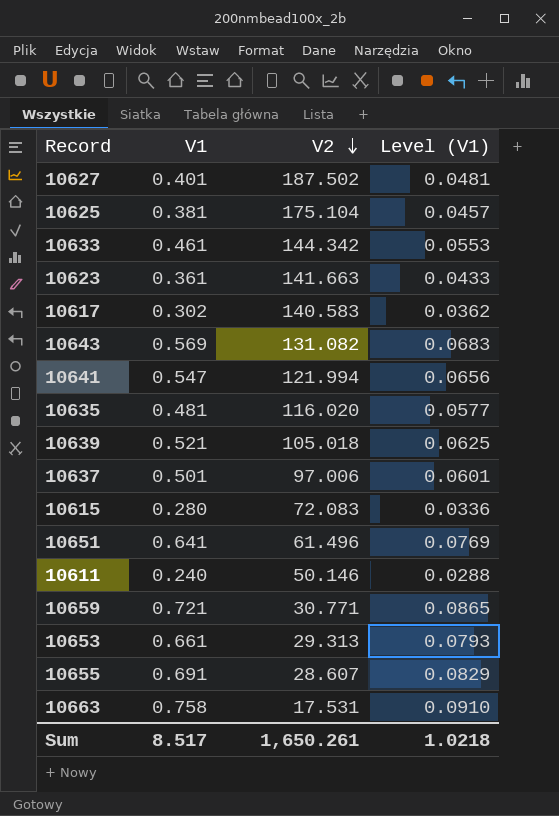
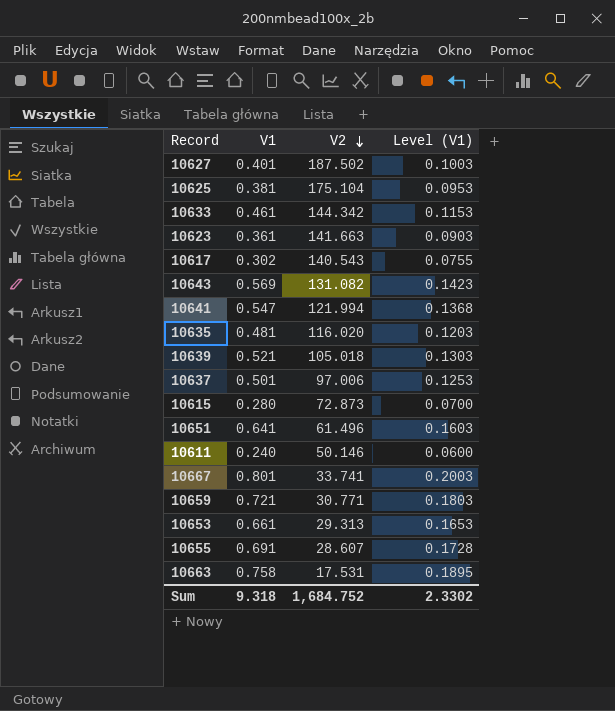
column Level (V1) | formula: [V1] * 0.12 -> [V1] * 0.25
10617 | V2: 140.583 -> 140.543
10615 | V2: 72.083 -> 72.873
row 10667: none -> 0.801 | 33.741 | 0.2003
Sum | V1: 8.517 -> 9.318
Sum | V2: 1,650.261 -> 1,684.752
Sum | Level (V1): 1.0218 -> 2.3302

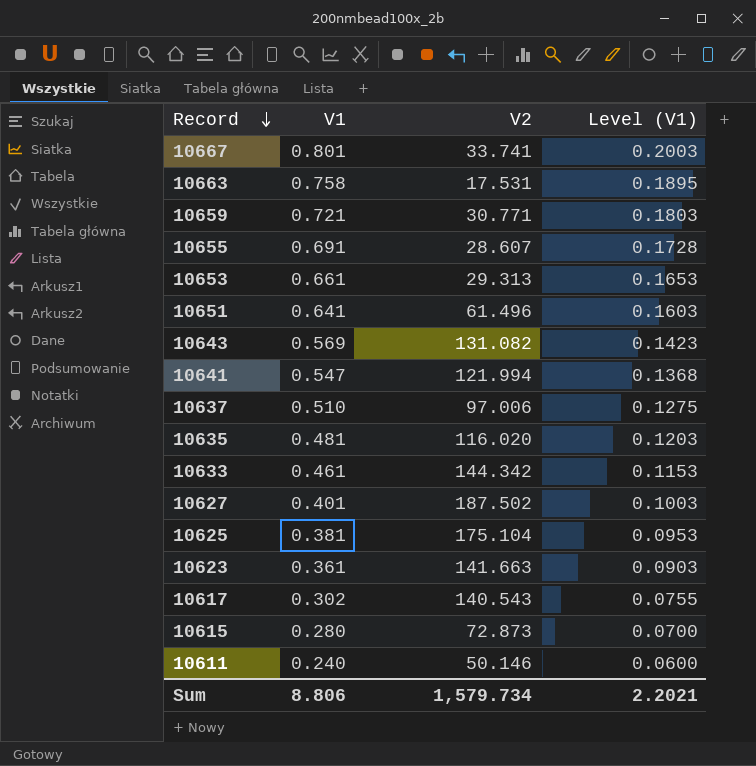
row order: V2 descending -> Record descending
row 10639: 0.521 | 105.018 | 0.1303 -> none
10637 | V1: 0.501 -> 0.510
10637 | Level (V1): 0.1253 -> 0.1275
Sum | V1: 9.318 -> 8.806
Sum | V2: 1,684.752 -> 1,579.734
Sum | Level (V1): 2.3302 -> 2.2021

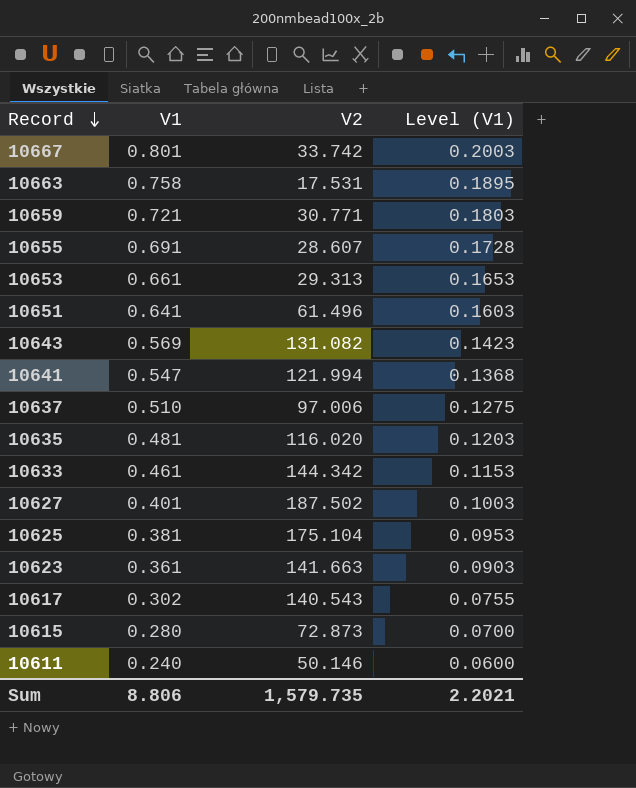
10667 | V2: 33.741 -> 33.742
Sum | V2: 1,579.734 -> 1,579.735

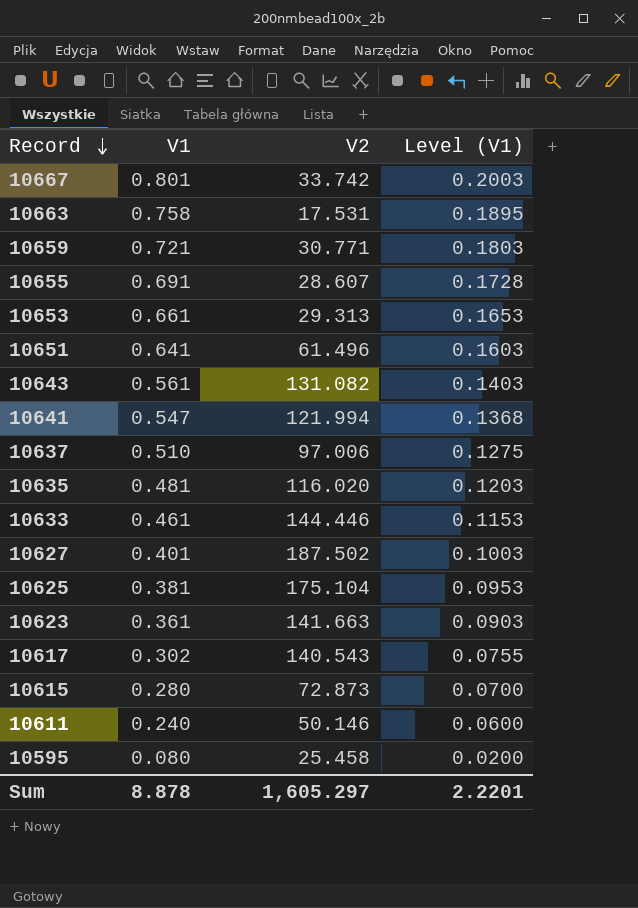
10643 | V1: 0.569 -> 0.561
10643 | Level (V1): 0.1423 -> 0.1403
10633 | V2: 144.342 -> 144.446
row 10595: none -> 0.080 | 25.458 | 0.0200
Sum | V1: 8.806 -> 8.878
Sum | V2: 1,579.735 -> 1,605.297
Sum | Level (V1): 2.2021 -> 2.2201

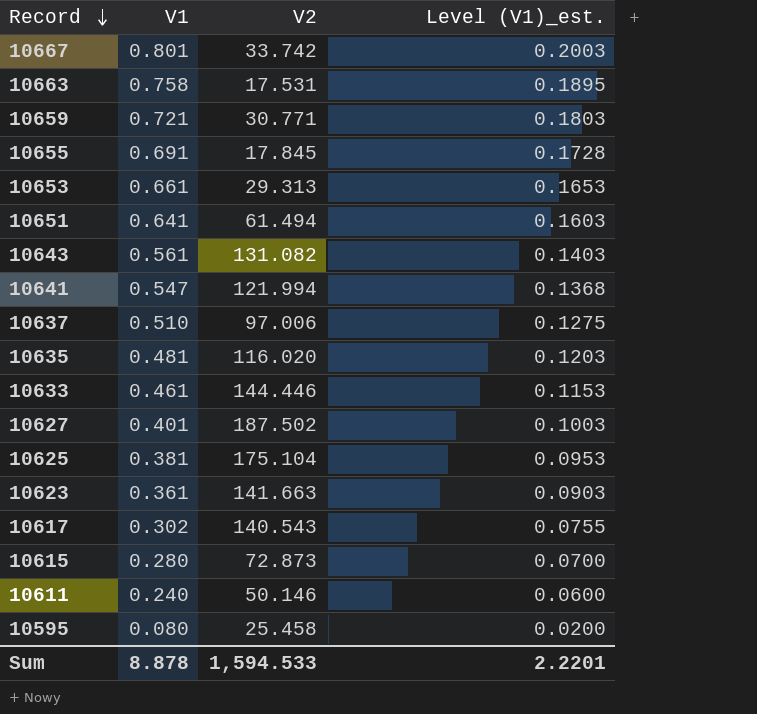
column name: Level (V1) -> Level (V1)_est.
10655 | V2: 28.607 -> 17.845
10651 | V2: 61.496 -> 61.494
Sum | V2: 1,605.297 -> 1,594.533

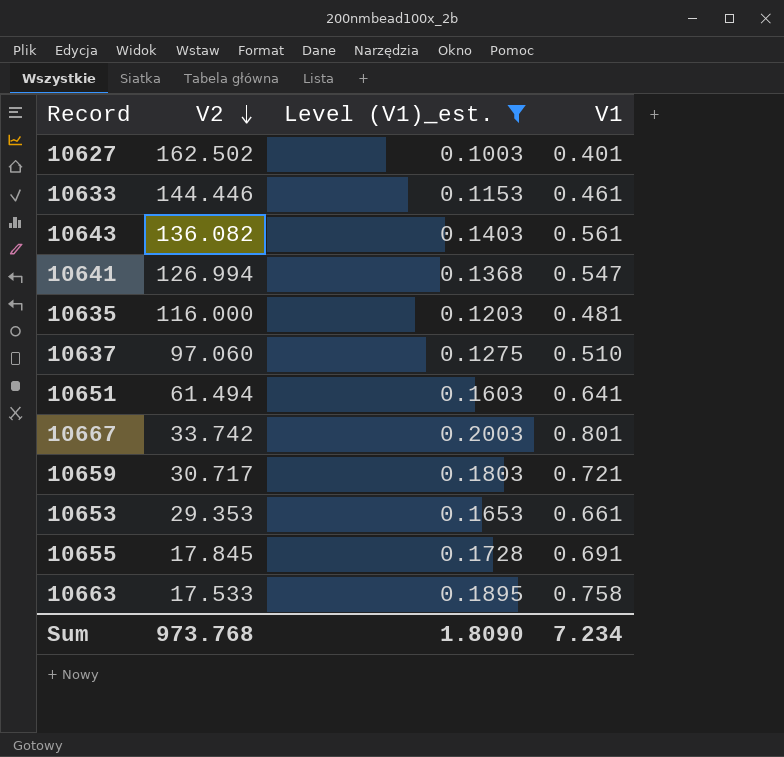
filter: none -> Level (V1)_est. >= 0.1003
row order: Record descending -> V2 descending
column V1 | position: 2 -> 4
10627 | V2: 187.502 -> 162.502
10643 | V2: 131.082 -> 136.082
10641 | V2: 121.994 -> 126.994
10635 | V2: 116.020 -> 116.000
10637 | V2: 97.006 -> 97.060
10659 | V2: 30.771 -> 30.717
10653 | V2: 29.313 -> 29.353
10663 | V2: 17.531 -> 17.533
Sum | V2: 1,594.533 -> 973.768
Sum | Level (V1)_est.: 2.2201 -> 1.8090
Sum | V1: 8.878 -> 7.234

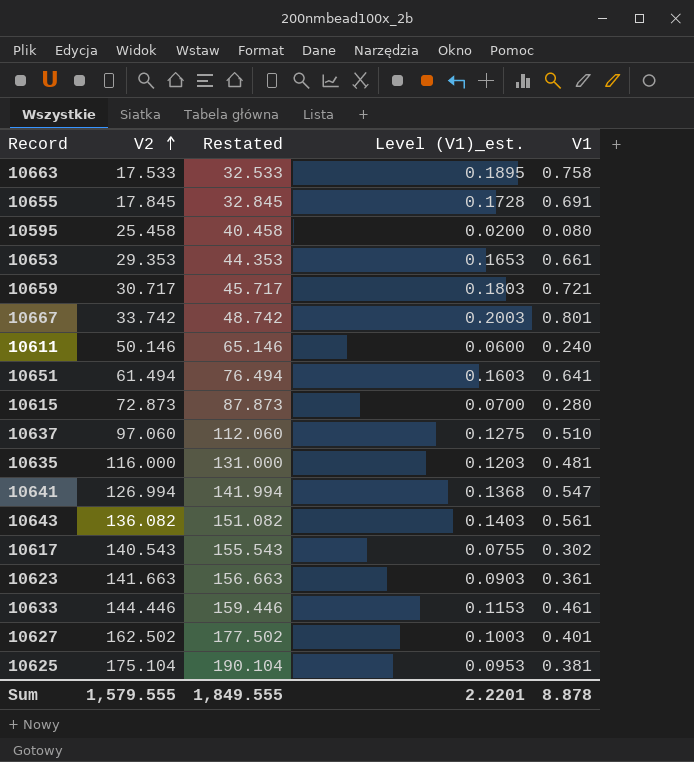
filter: Level (V1)_est. >= 0.1003 -> none
row order: V2 descending -> V2 ascending
column Restated | formula: none -> [V2] + 15
Sum | V2: 973.768 -> 1,579.555
Sum | Level (V1)_est.: 1.8090 -> 2.2201
Sum | V1: 7.234 -> 8.878

